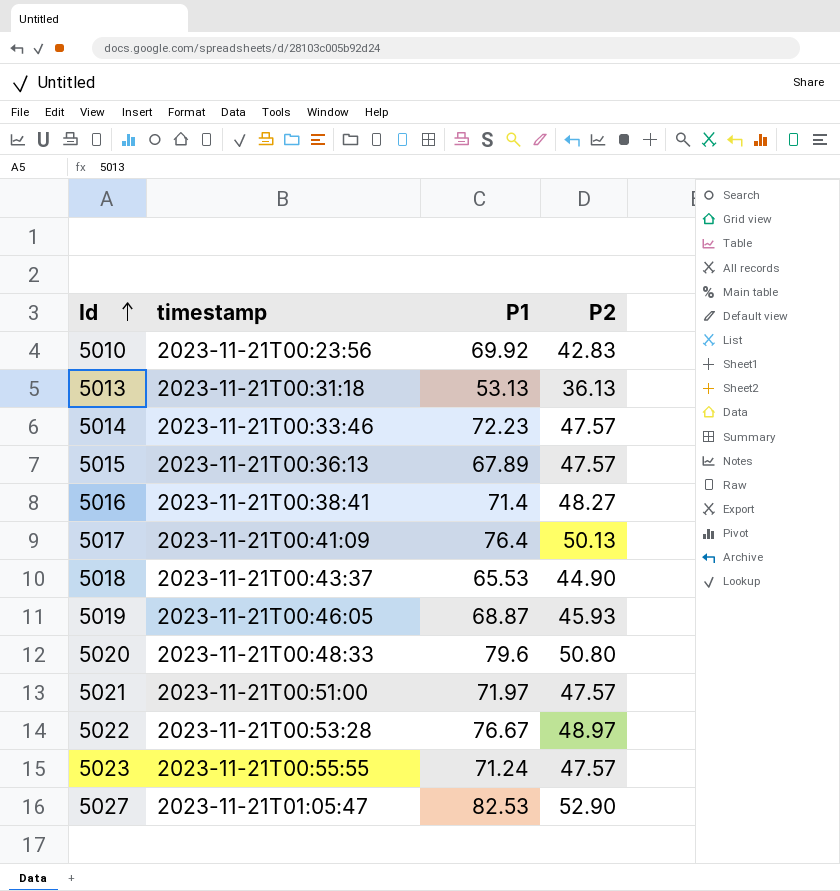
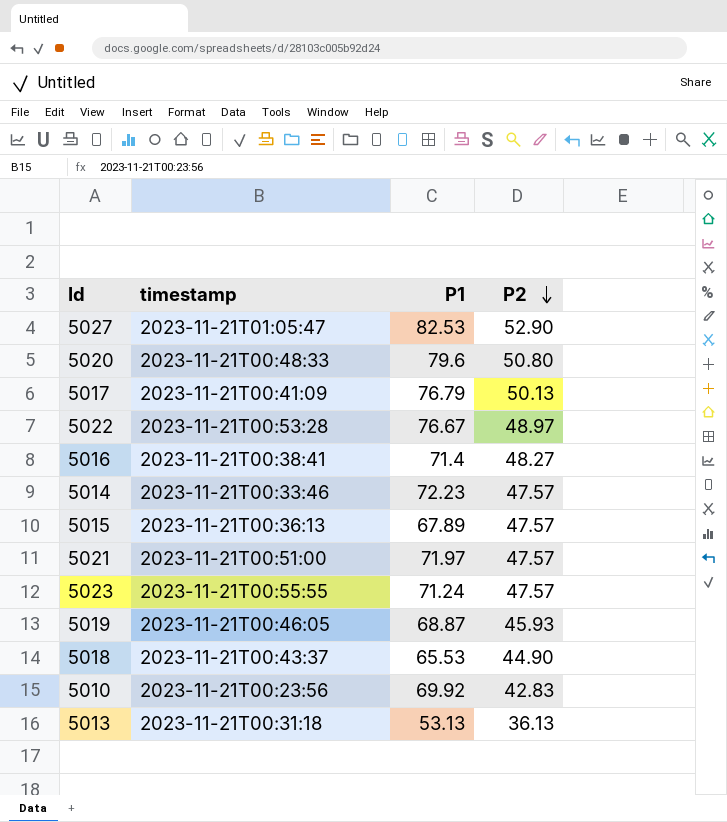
row order: Id ascending -> P2 descending
5017 | P1: 76.4 -> 76.79

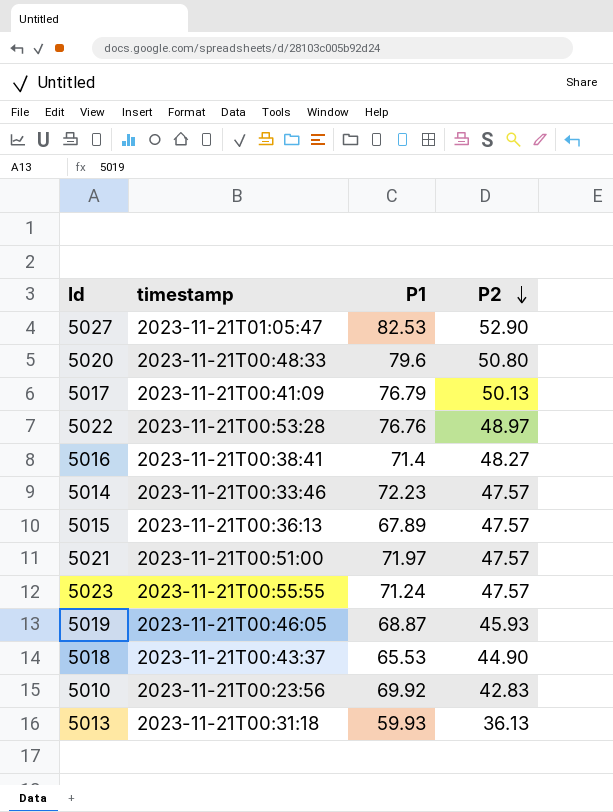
5022 | P1: 76.67 -> 76.76
5013 | P1: 53.13 -> 59.93

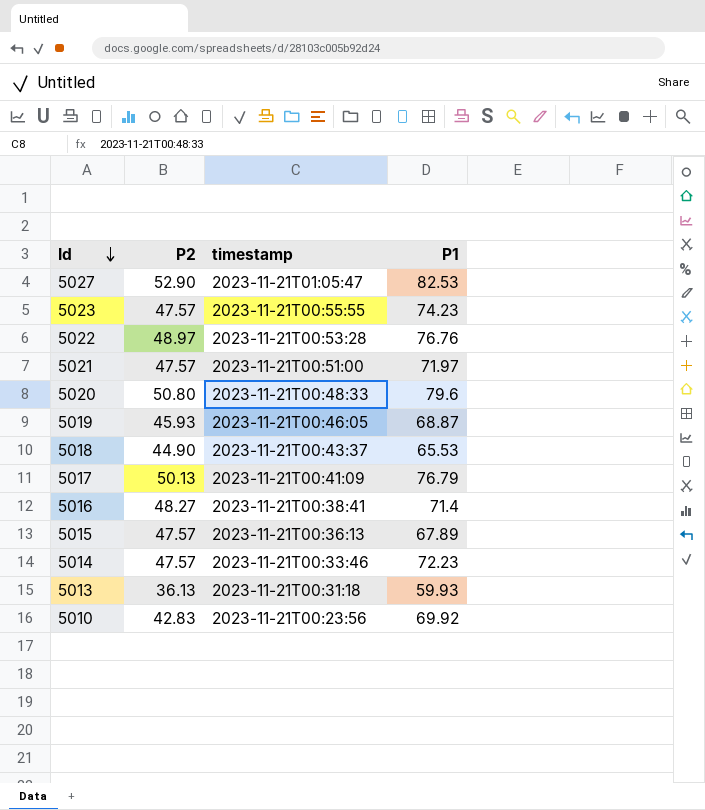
row order: P2 descending -> Id descending
column P2 | position: 4 -> 2
5023 | P1: 71.24 -> 74.23

